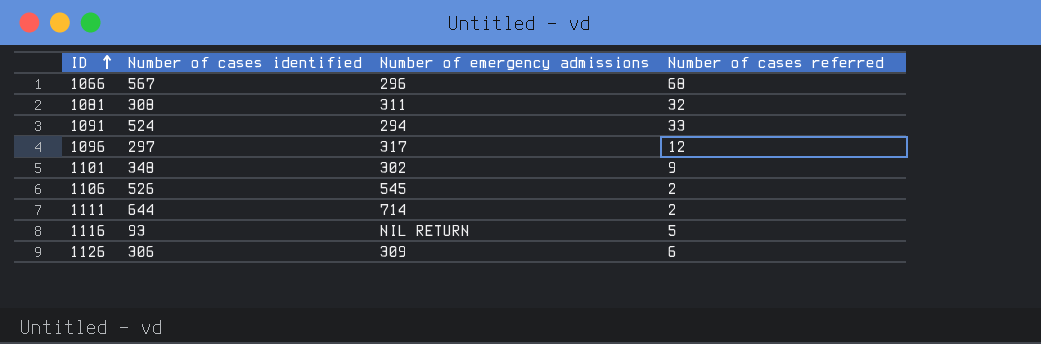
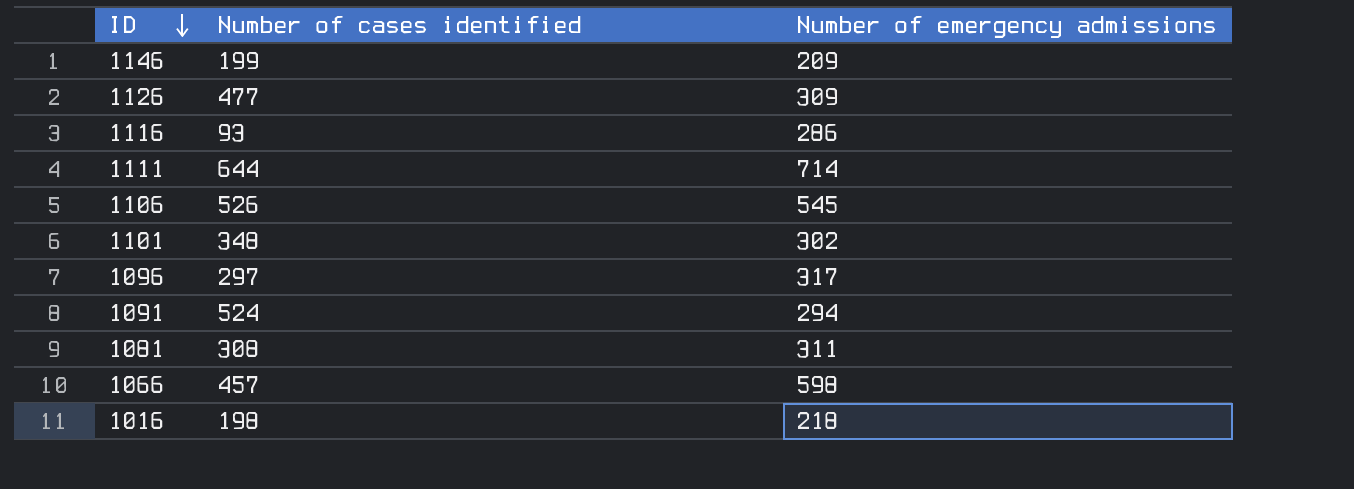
row order: ID ascending -> ID descending
column Number of cases referred | position: 4 -> none
row 1146: none -> 199 | 209
1126 | Number of cases identified: 306 -> 477
1116 | Number of emergency admissions: NIL RETURN -> 286
1066 | Number of cases identified: 567 -> 457
1066 | Number of emergency admissions: 296 -> 598
row 1016: none -> 198 | 218

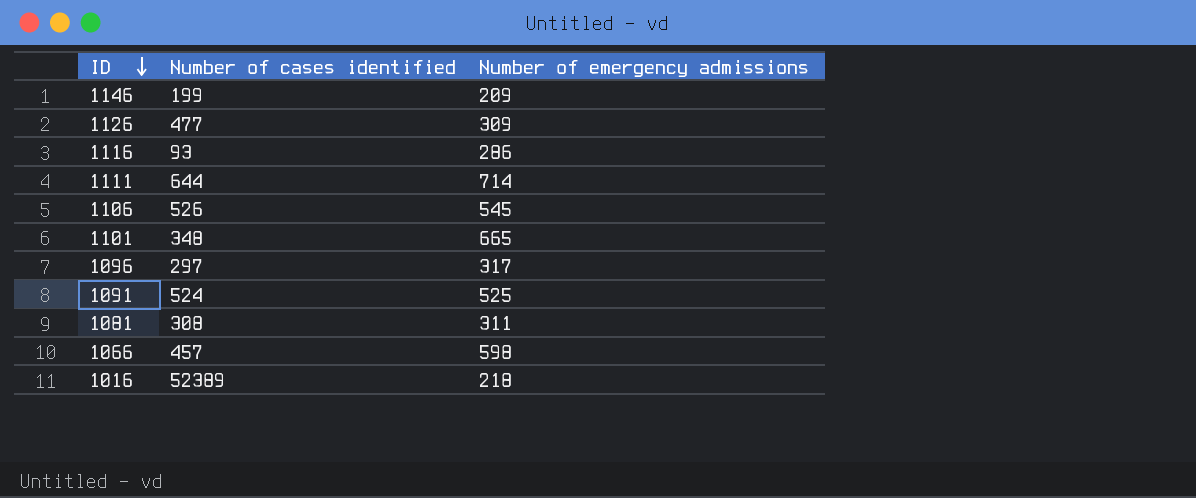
1101 | Number of emergency admissions: 302 -> 665
1091 | Number of emergency admissions: 294 -> 525
1016 | Number of cases identified: 198 -> 52389

